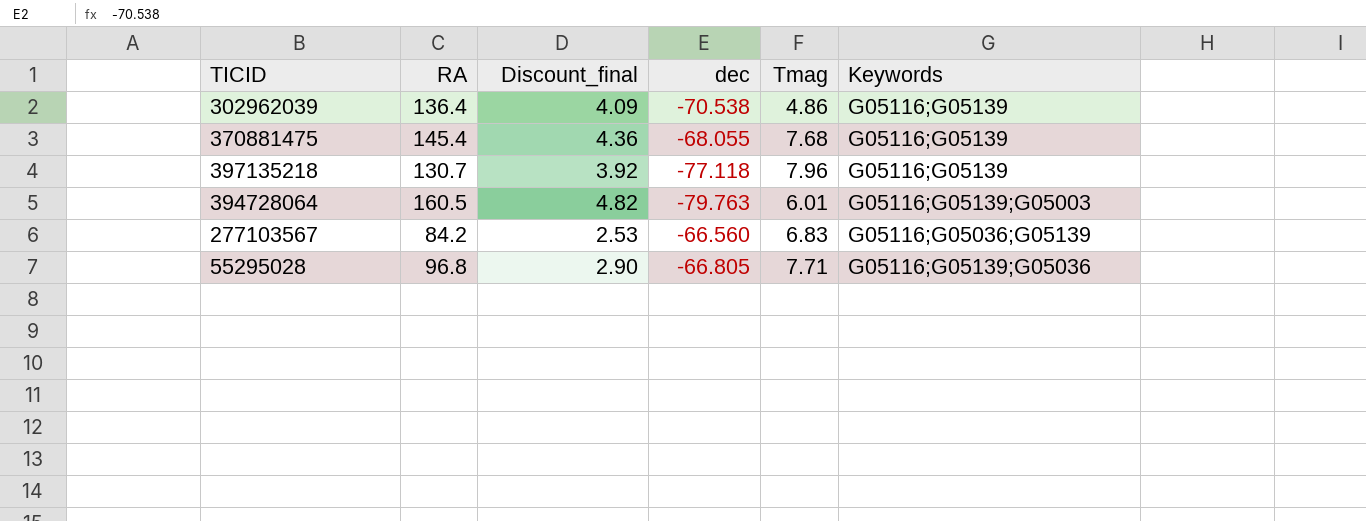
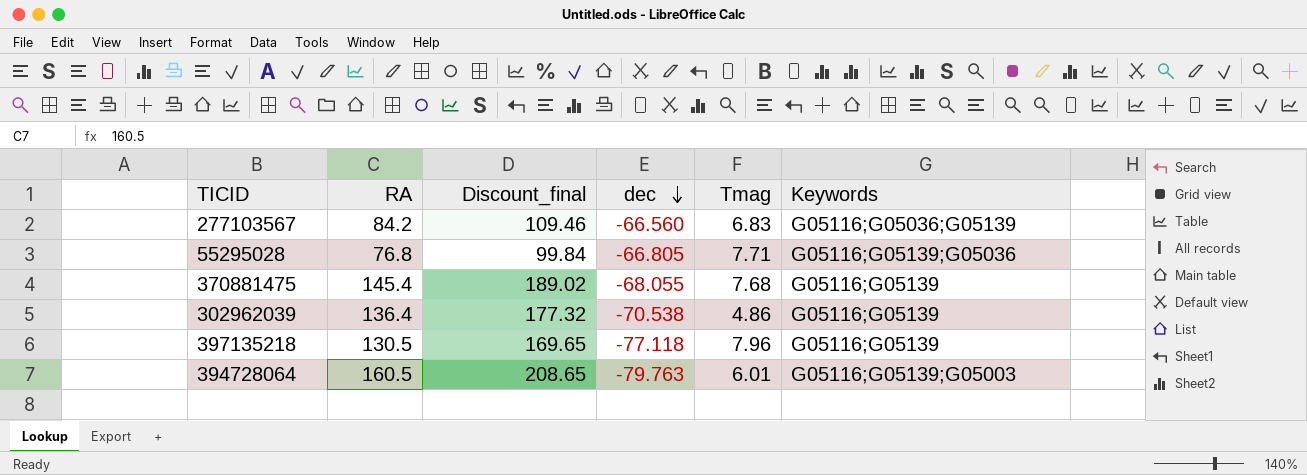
row order: none -> dec descending
column Discount_final | formula: [RA] * 0.03 -> [RA] * 1.3
55295028 | RA: 96.8 -> 76.8
397135218 | RA: 130.7 -> 130.5

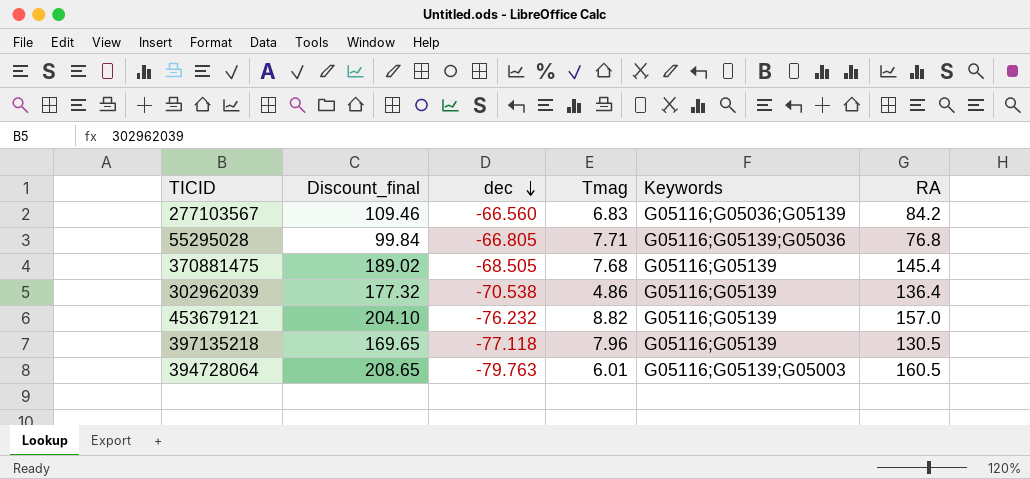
column RA | position: 2 -> 6
370881475 | dec: -68.055 -> -68.505
row 453679121: none -> 204.10 | -76.232 | 8.82 | G05116;G05139 | 157.0

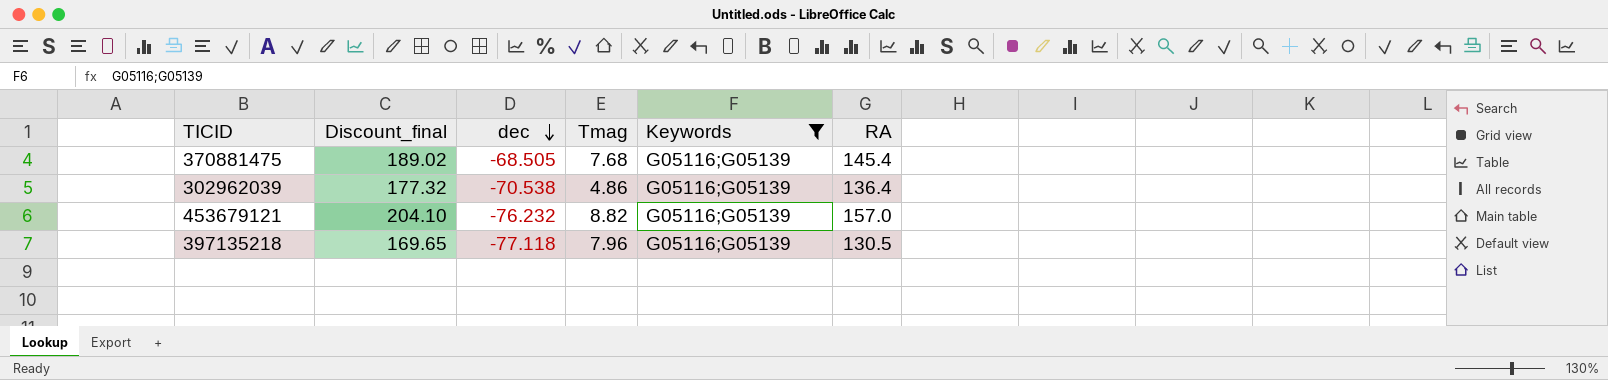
filter: none -> Keywords = G05116;G05139

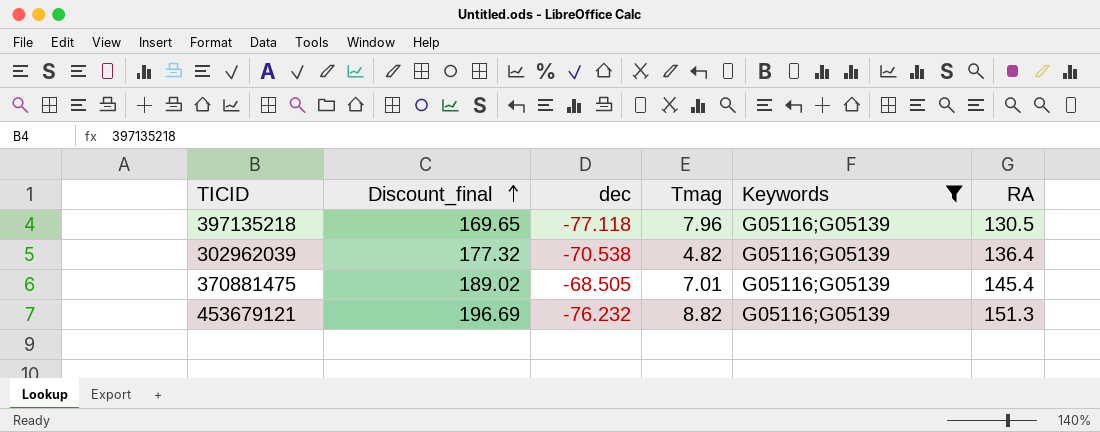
row order: dec descending -> Discount_final ascending
302962039 | Tmag: 4.86 -> 4.82
370881475 | Tmag: 7.68 -> 7.01
453679121 | Discount_final: 204.10 -> 196.69
453679121 | RA: 157.0 -> 151.3

